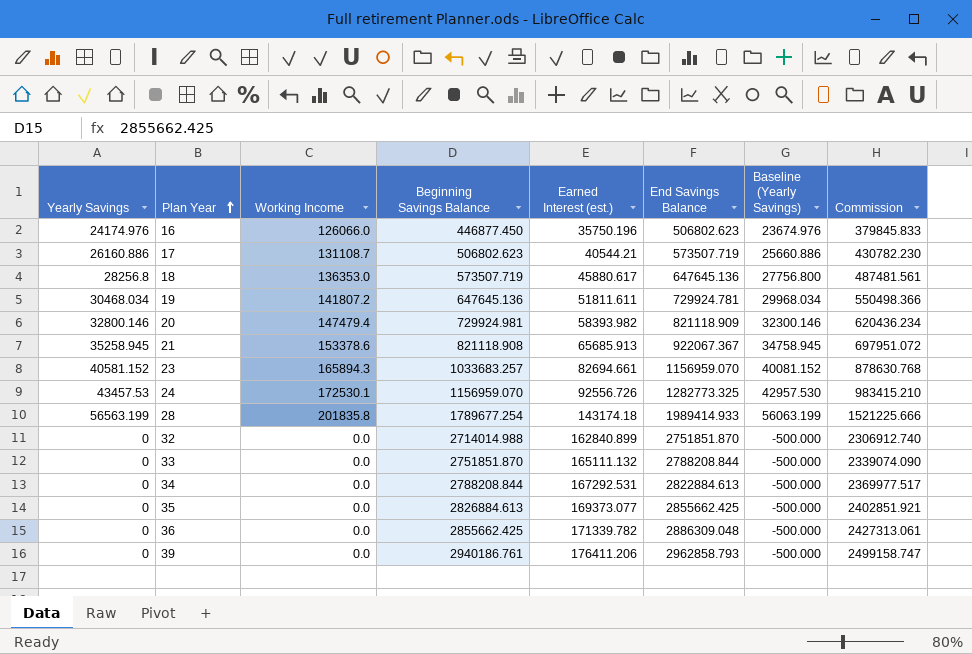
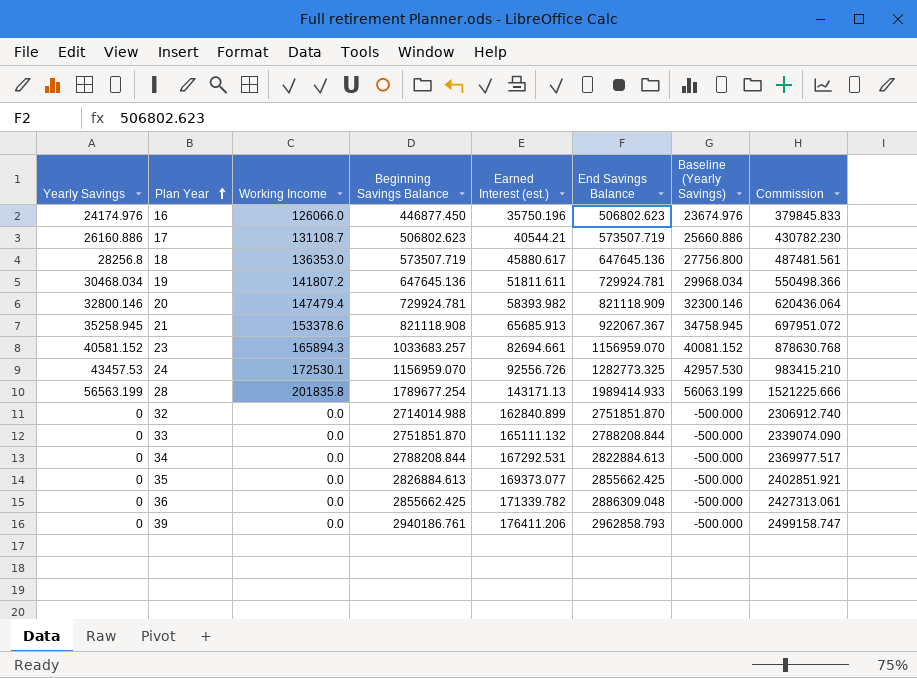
20 | Beginning Savings Balance: 729924.981 -> 729924.781
20 | Commission: 620436.234 -> 620436.064
28 | Earned Interest (est.): 143174.18 -> 143171.13

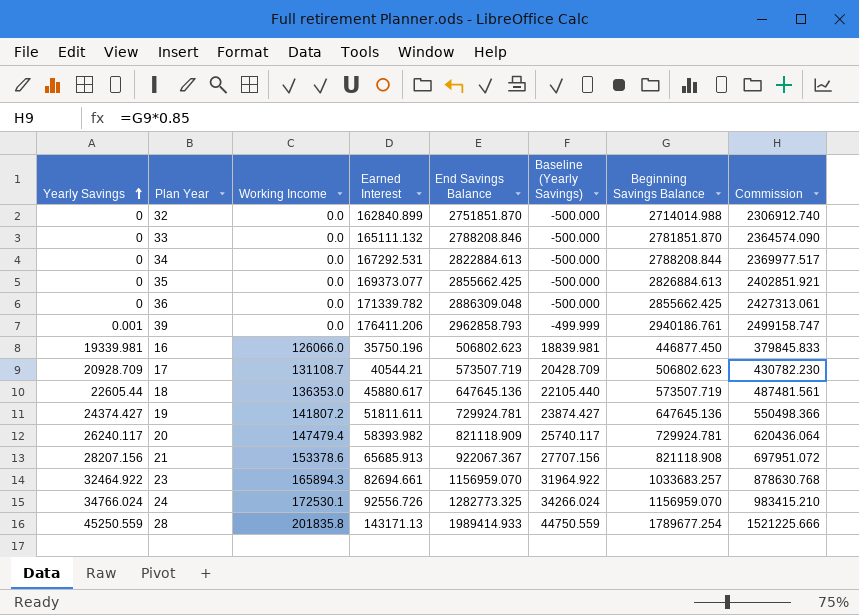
row order: Plan Year ascending -> Yearly Savings ascending
column name: Earned Interest (est.) -> Earned Interest
column Beginning Savings Balance | position: 4 -> 7
33 | End Savings Balance: 2788208.844 -> 2788208.846
33 | Beginning Savings Balance: 2751851.870 -> 2781851.870
33 | Commission: 2339074.090 -> 2364574.090
39 | Yearly Savings: 0 -> 0.001
39 | Baseline (Yearly Savings): -500.000 -> -499.999
16 | Yearly Savings: 24174.976 -> 19339.981
16 | Baseline (Yearly Savings): 23674.976 -> 18839.981
17 | Yearly Savings: 26160.886 -> 20928.709
17 | Baseline (Yearly Savings): 25660.886 -> 20428.709
18 | Yearly Savings: 28256.8 -> 22605.44
18 | Baseline (Yearly Savings): 27756.800 -> 22105.440
19 | Yearly Savings: 30468.034 -> 24374.427
19 | Baseline (Yearly Savings): 29968.034 -> 23874.427
20 | Yearly Savings: 32800.146 -> 26240.117
20 | Baseline (Yearly Savings): 32300.146 -> 25740.117
21 | Yearly Savings: 35258.945 -> 28207.156
21 | Baseline (Yearly Savings): 34758.945 -> 27707.156
23 | Yearly Savings: 40581.152 -> 32464.922
23 | Baseline (Yearly Savings): 40081.152 -> 31964.922
24 | Yearly Savings: 43457.53 -> 34766.024
24 | Baseline (Yearly Savings): 42957.530 -> 34266.024
28 | Yearly Savings: 56563.199 -> 45250.559
28 | Baseline (Yearly Savings): 56063.199 -> 44750.559

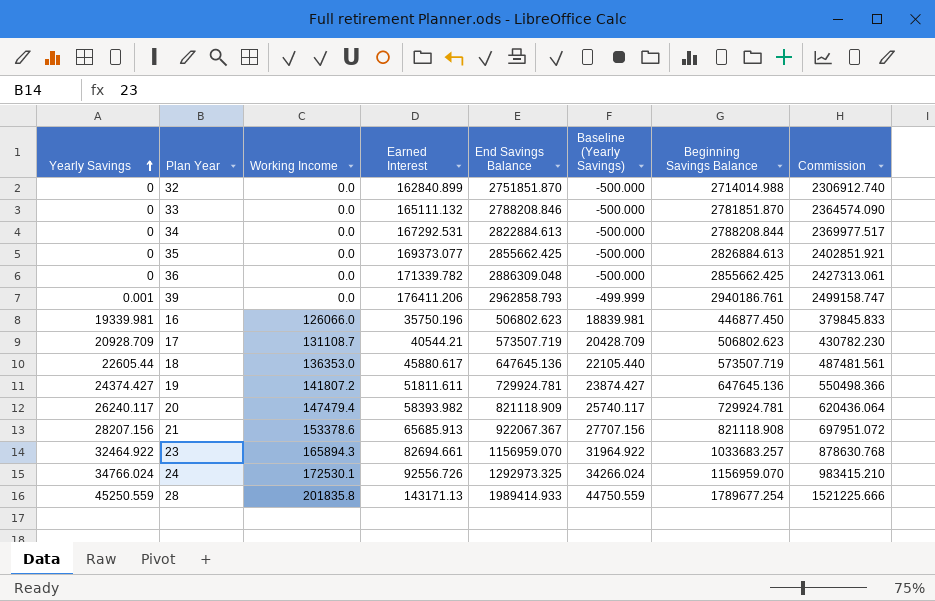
24 | End Savings Balance: 1282773.325 -> 1292973.325

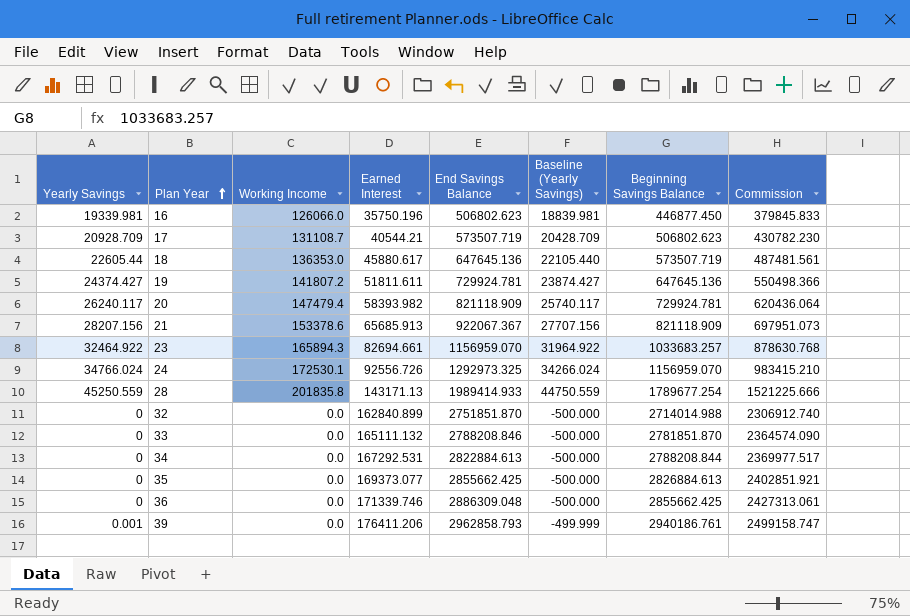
row order: Yearly Savings ascending -> Plan Year ascending
21 | Beginning Savings Balance: 821118.908 -> 821118.909
21 | Commission: 697951.072 -> 697951.073
36 | Earned Interest: 171339.782 -> 171339.746

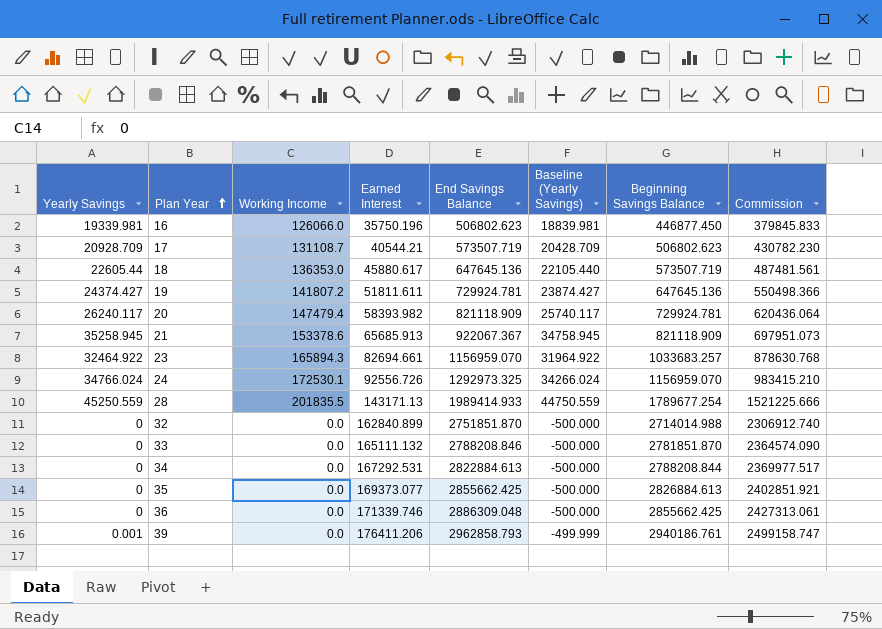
21 | Yearly Savings: 28207.156 -> 35258.945
21 | Baseline (Yearly Savings): 27707.156 -> 34758.945
28 | Working Income: 201835.8 -> 201835.5

